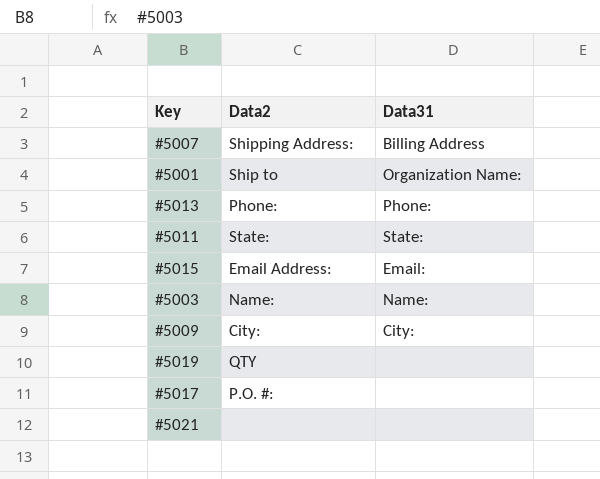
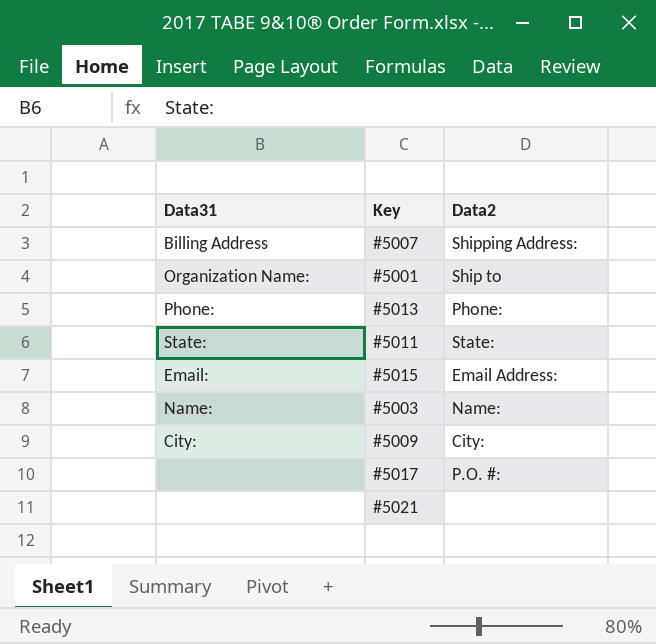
column Data31 | position: 3 -> 1
row #5019: QTY | none -> none

